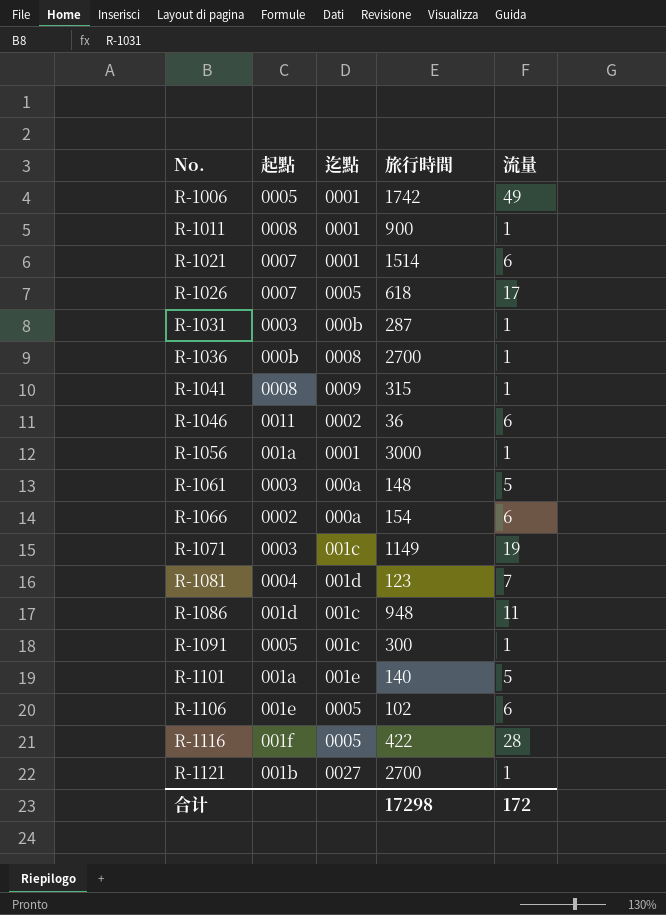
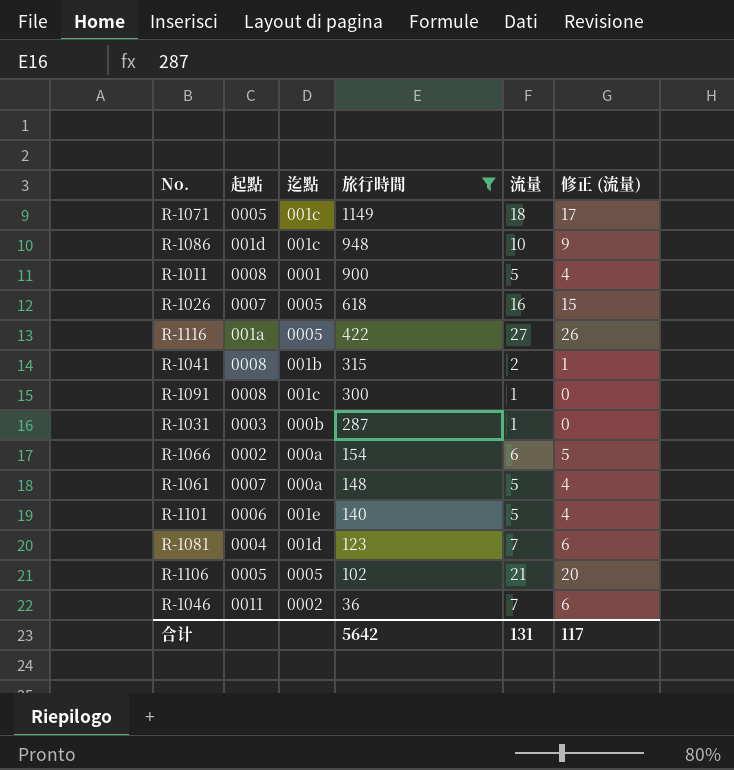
filter: none -> 旅行時間 <= 1149
row order: No. ascending -> 旅行時間 descending
column 修正 (流量) | formula: none -> [流量] - 1
R-1071 | 起點: 0003 -> 0005
R-1071 | 流量: 19 -> 18
R-1086 | 流量: 11 -> 10
R-1011 | 流量: 1 -> 5
R-1026 | 流量: 17 -> 16
R-1116 | 起點: 001f -> 001a
R-1116 | 流量: 28 -> 27
R-1041 | 迄點: 0009 -> 001b
R-1041 | 流量: 1 -> 2
R-1091 | 起點: 0005 -> 0008
R-1061 | 起點: 0003 -> 0007
R-1101 | 起點: 001a -> 0006
R-1106 | 起點: 001e -> 0005
R-1106 | 流量: 6 -> 21
R-1046 | 流量: 6 -> 7
合计 | 旅行時間: 17298 -> 5642
合计 | 流量: 172 -> 131

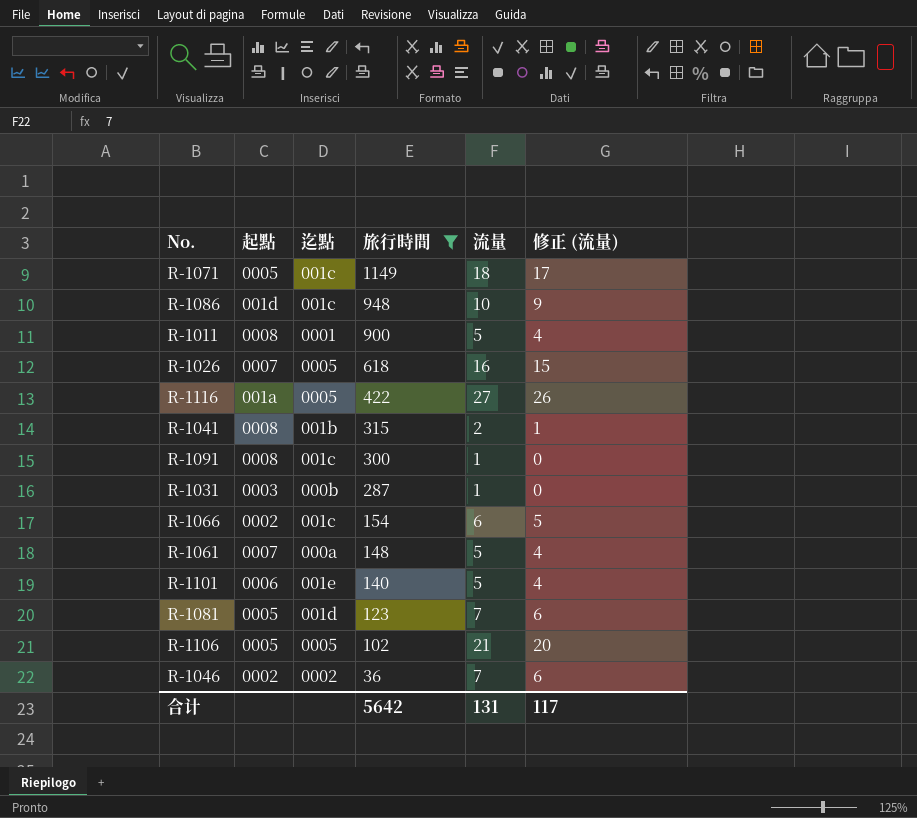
R-1066 | 迄點: 000a -> 001c
R-1081 | 起點: 0004 -> 0005
R-1046 | 起點: 0011 -> 0002

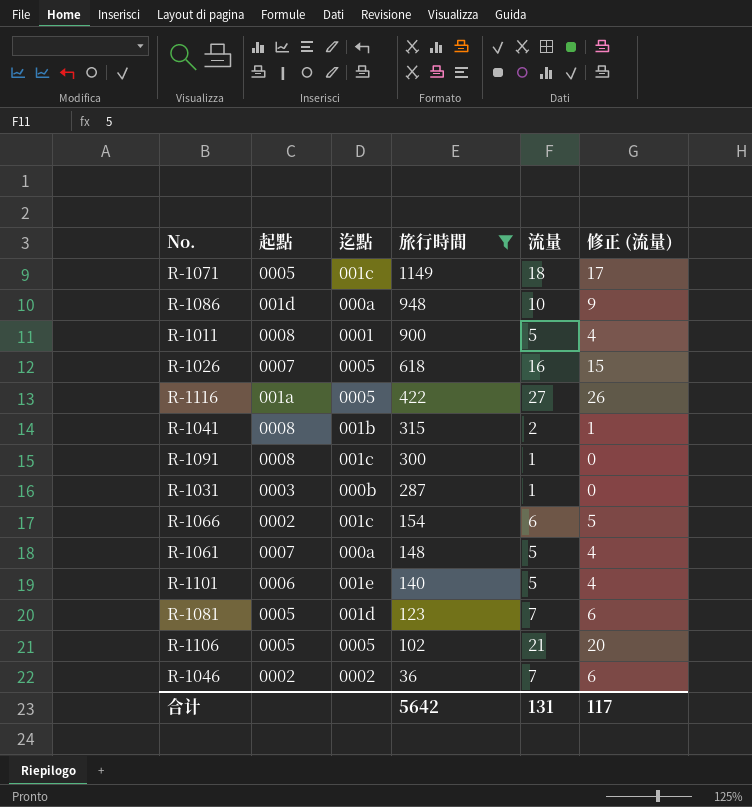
R-1086 | 迄點: 001c -> 000a

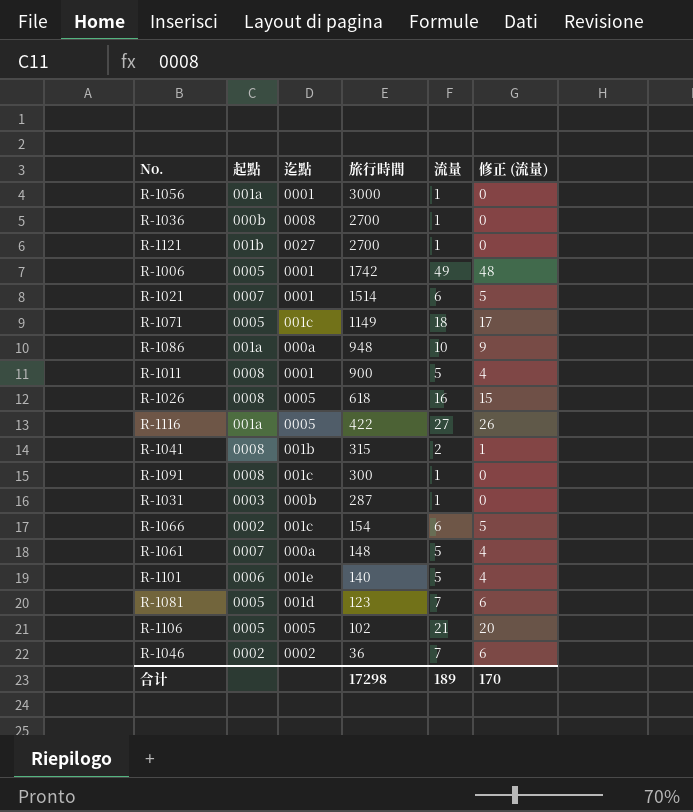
filter: 旅行時間 <= 1149 -> none
R-1086 | 起點: 001d -> 001a
R-1026 | 起點: 0007 -> 0008
合计 | 旅行時間: 5642 -> 17298
合计 | 流量: 131 -> 189
合计 | 修正 (流量): 117 -> 170

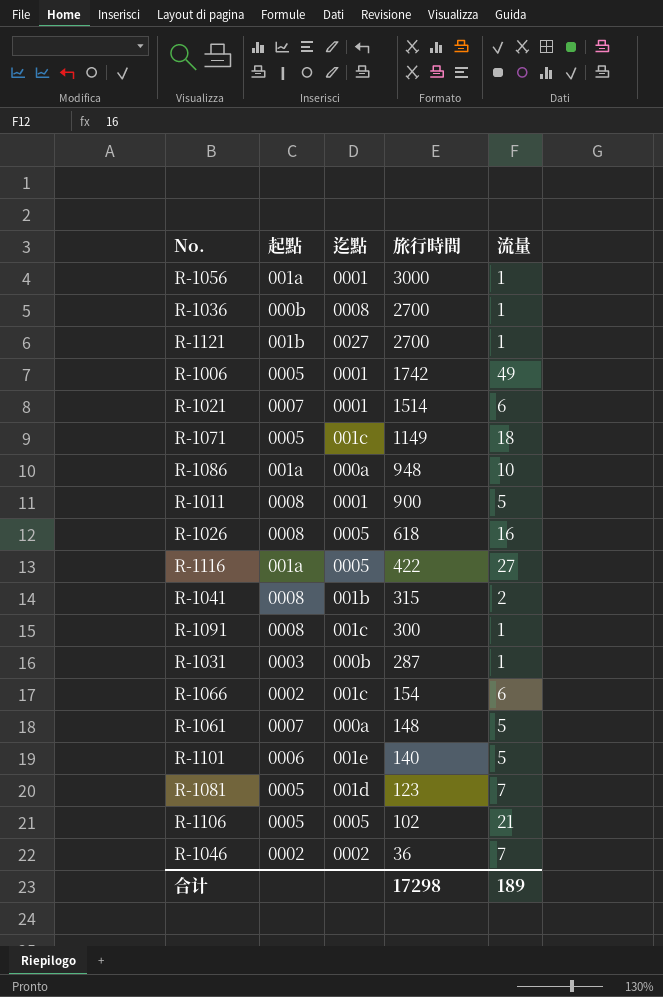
column 修正 (流量) | formula: [流量] - 1 -> none

